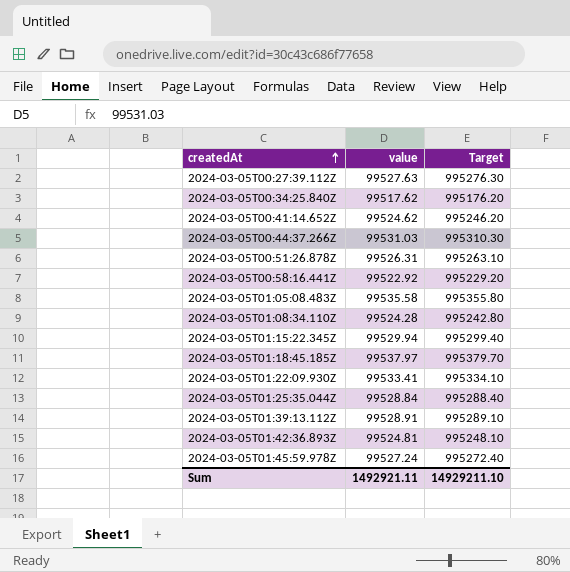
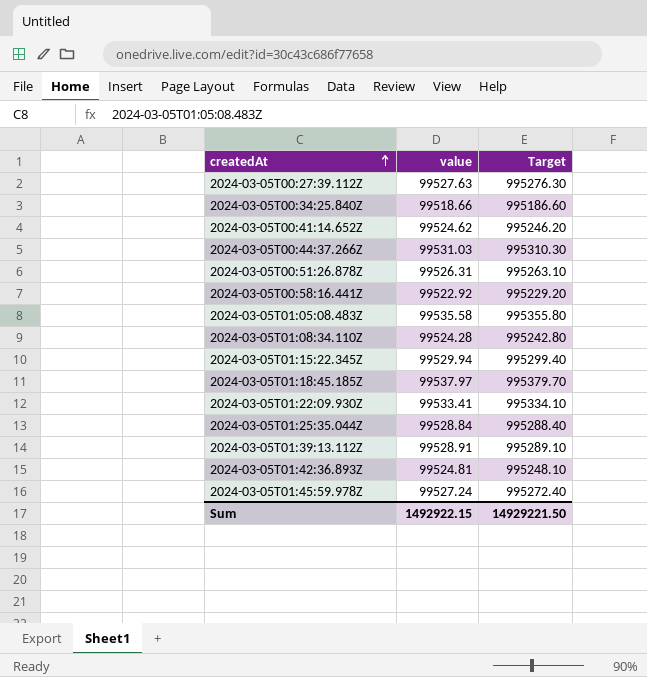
2024-03-05T00:34:25.840Z | value: 99517.62 -> 99518.66
2024-03-05T00:34:25.840Z | Target: 995176.20 -> 995186.60
Sum | value: 1492921.11 -> 1492922.15
Sum | Target: 14929211.10 -> 14929221.50

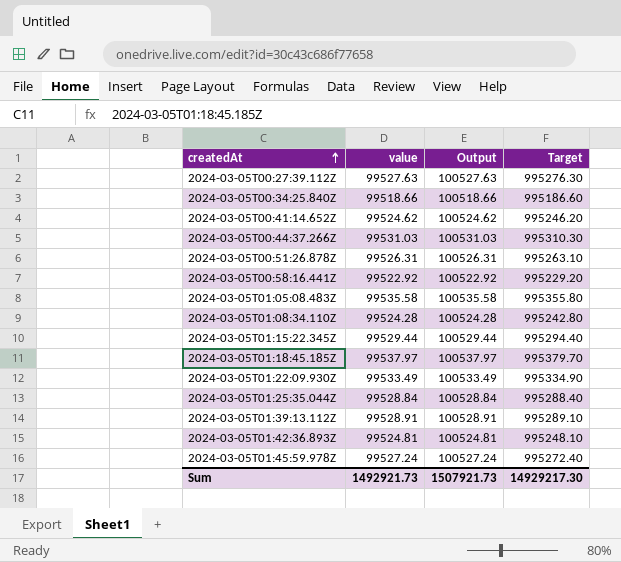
column Output | formula: none -> [value] + 1000
2024-03-05T01:15:22.345Z | value: 99529.94 -> 99529.44
2024-03-05T01:15:22.345Z | Target: 995299.40 -> 995294.40
2024-03-05T01:22:09.930Z | value: 99533.41 -> 99533.49
2024-03-05T01:22:09.930Z | Target: 995334.10 -> 995334.90
Sum | value: 1492922.15 -> 1492921.73
Sum | Target: 14929221.50 -> 14929217.30

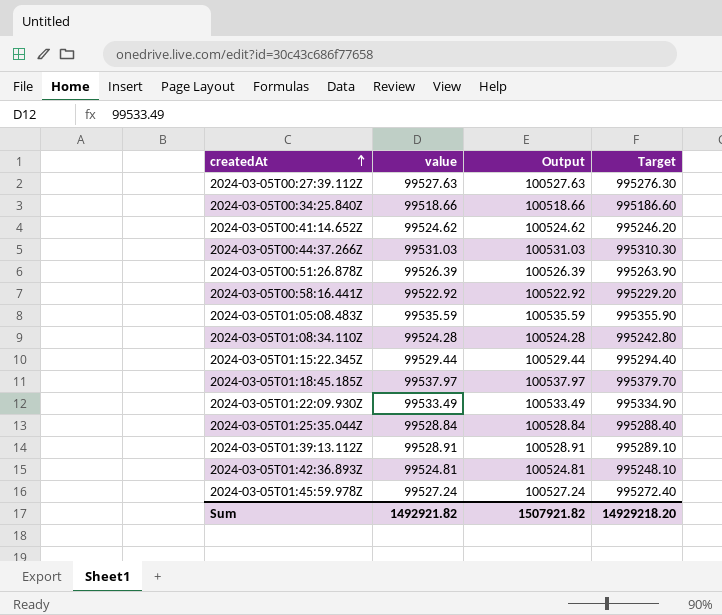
2024-03-05T00:51:26.878Z | value: 99526.31 -> 99526.39
2024-03-05T00:51:26.878Z | Output: 100526.31 -> 100526.39
2024-03-05T00:51:26.878Z | Target: 995263.10 -> 995263.90
2024-03-05T01:05:08.483Z | value: 99535.58 -> 99535.59
2024-03-05T01:05:08.483Z | Output: 100535.58 -> 100535.59
2024-03-05T01:05:08.483Z | Target: 995355.80 -> 995355.90
Sum | value: 1492921.73 -> 1492921.82
Sum | Output: 1507921.73 -> 1507921.82
Sum | Target: 14929217.30 -> 14929218.20

